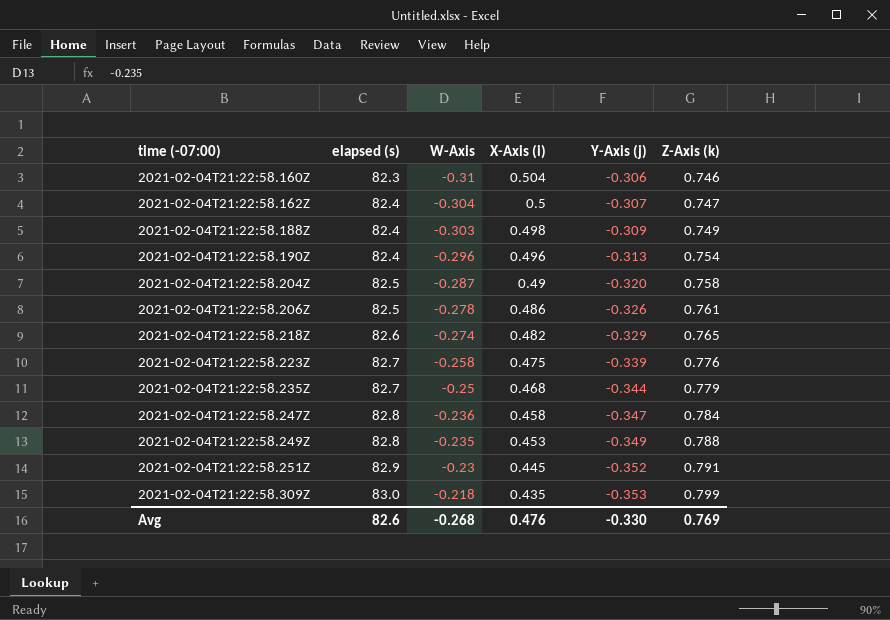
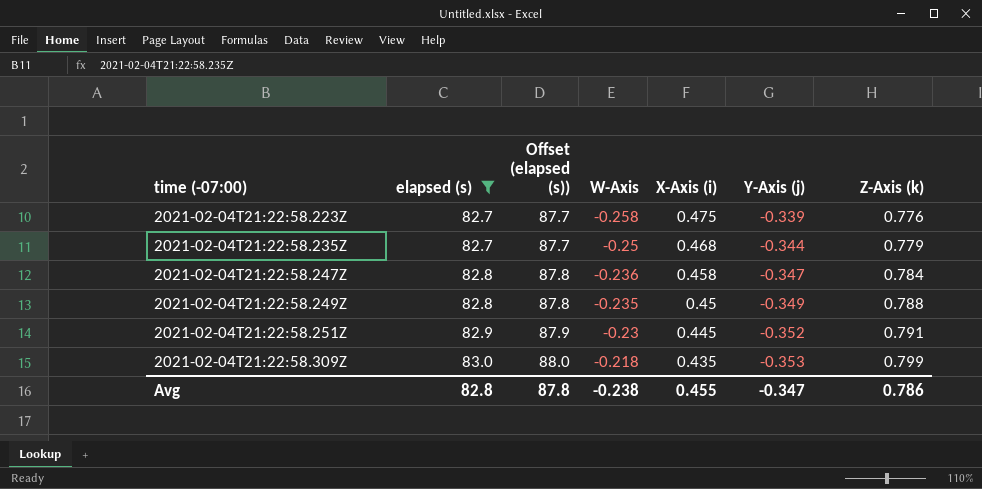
filter: none -> elapsed (s) >= 82.7
column Offset (elapsed (s)) | formula: none -> [elapsed (s)] + 5
2021-02-04T21:22:58.249Z | X-Axis (i): 0.453 -> 0.45
Avg | elapsed (s): 82.6 -> 82.8
Avg | W-Axis: -0.268 -> -0.238
Avg | X-Axis (i): 0.476 -> 0.455
Avg | Y-Axis (j): -0.330 -> -0.347
Avg | Z-Axis (k): 0.769 -> 0.786

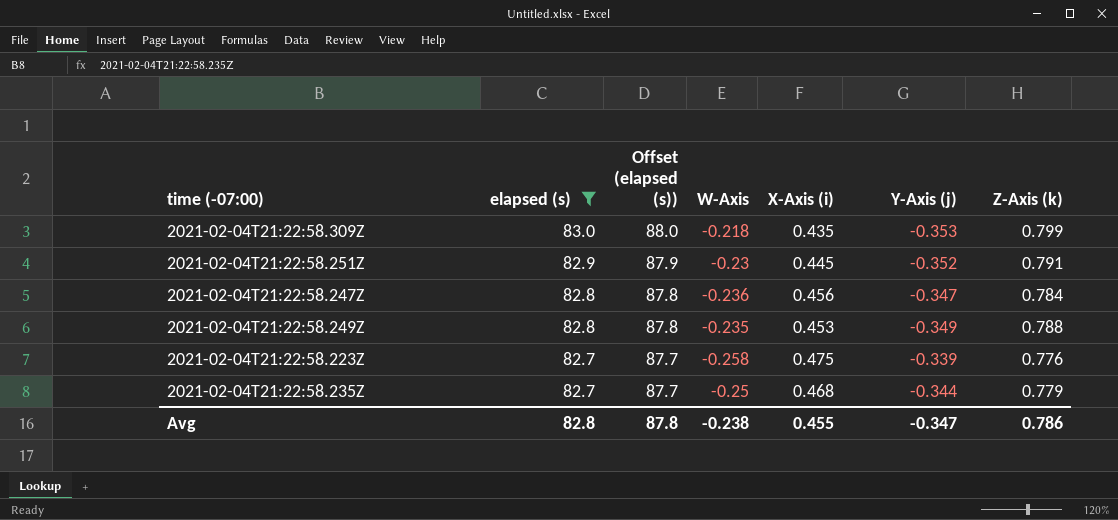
row order: time (-07:00) ascending -> elapsed (s) descending
2021-02-04T21:22:58.247Z | X-Axis (i): 0.458 -> 0.456
2021-02-04T21:22:58.249Z | X-Axis (i): 0.45 -> 0.453

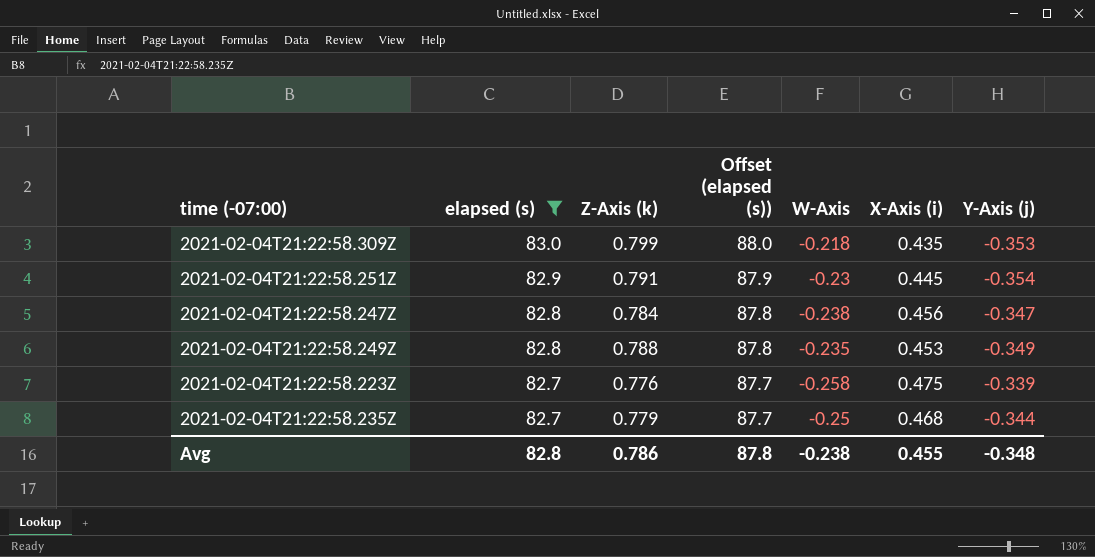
column Z-Axis (k) | position: 7 -> 3
2021-02-04T21:22:58.251Z | Y-Axis (j): -0.352 -> -0.354
2021-02-04T21:22:58.247Z | W-Axis: -0.236 -> -0.238
Avg | Y-Axis (j): -0.347 -> -0.348

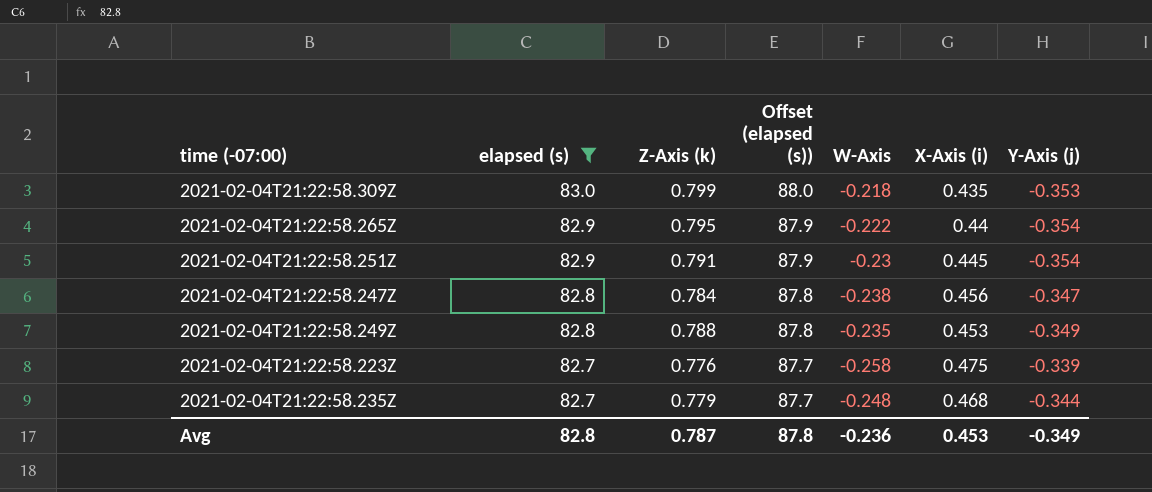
row 2021-02-04T21:22:58.265Z: none -> 82.9 | 0.795 | 87.9 | -0.222 | 0.44 | -0.354
2021-02-04T21:22:58.235Z | W-Axis: -0.25 -> -0.248
Avg | Z-Axis (k): 0.786 -> 0.787
Avg | W-Axis: -0.238 -> -0.236
Avg | X-Axis (i): 0.455 -> 0.453
Avg | Y-Axis (j): -0.348 -> -0.349

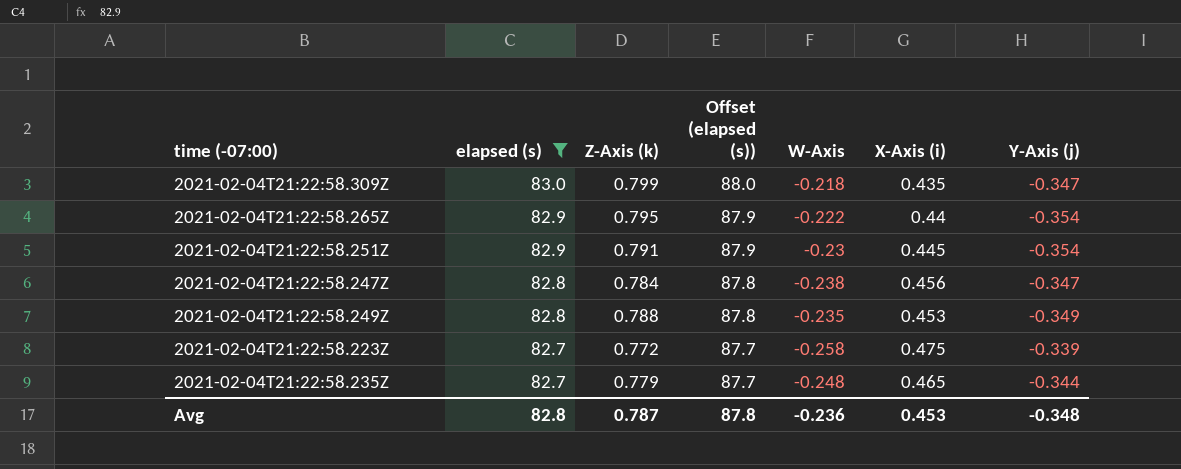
2021-02-04T21:22:58.309Z | Y-Axis (j): -0.353 -> -0.347
2021-02-04T21:22:58.223Z | Z-Axis (k): 0.776 -> 0.772
2021-02-04T21:22:58.235Z | X-Axis (i): 0.468 -> 0.465
Avg | Y-Axis (j): -0.349 -> -0.348

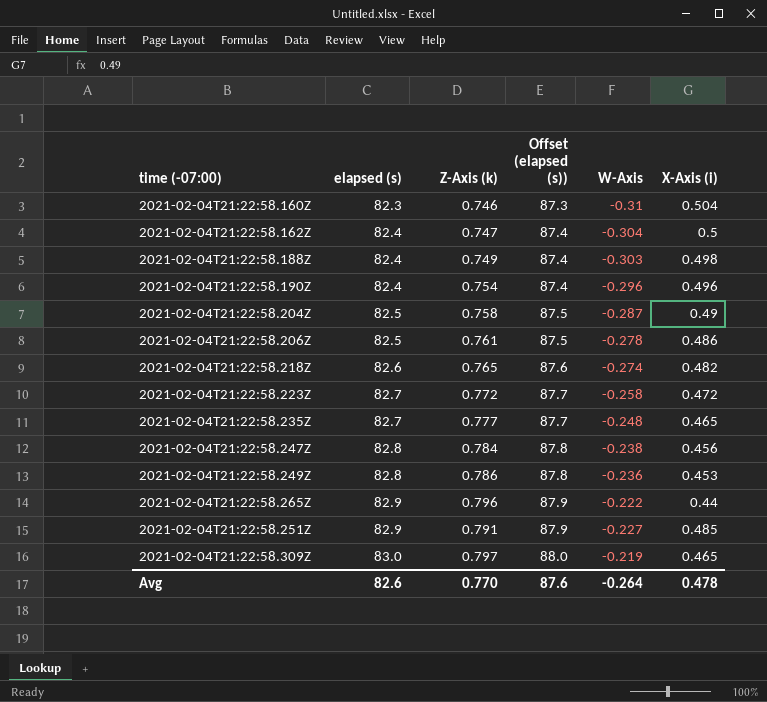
filter: elapsed (s) >= 82.7 -> none
row order: elapsed (s) descending -> elapsed (s) ascending
column Y-Axis (j) | position: 7 -> none
2021-02-04T21:22:58.223Z | X-Axis (i): 0.475 -> 0.472
2021-02-04T21:22:58.235Z | Z-Axis (k): 0.779 -> 0.777
2021-02-04T21:22:58.249Z | Z-Axis (k): 0.788 -> 0.786
2021-02-04T21:22:58.249Z | W-Axis: -0.235 -> -0.236
2021-02-04T21:22:58.265Z | Z-Axis (k): 0.795 -> 0.796
2021-02-04T21:22:58.251Z | W-Axis: -0.23 -> -0.227
2021-02-04T21:22:58.251Z | X-Axis (i): 0.445 -> 0.485
2021-02-04T21:22:58.309Z | Z-Axis (k): 0.799 -> 0.797
2021-02-04T21:22:58.309Z | W-Axis: -0.218 -> -0.219
2021-02-04T21:22:58.309Z | X-Axis (i): 0.435 -> 0.465
Avg | elapsed (s): 82.8 -> 82.6
Avg | Z-Axis (k): 0.787 -> 0.770
Avg | Offset (elapsed (s)): 87.8 -> 87.6
Avg | W-Axis: -0.236 -> -0.264
Avg | X-Axis (i): 0.453 -> 0.478

